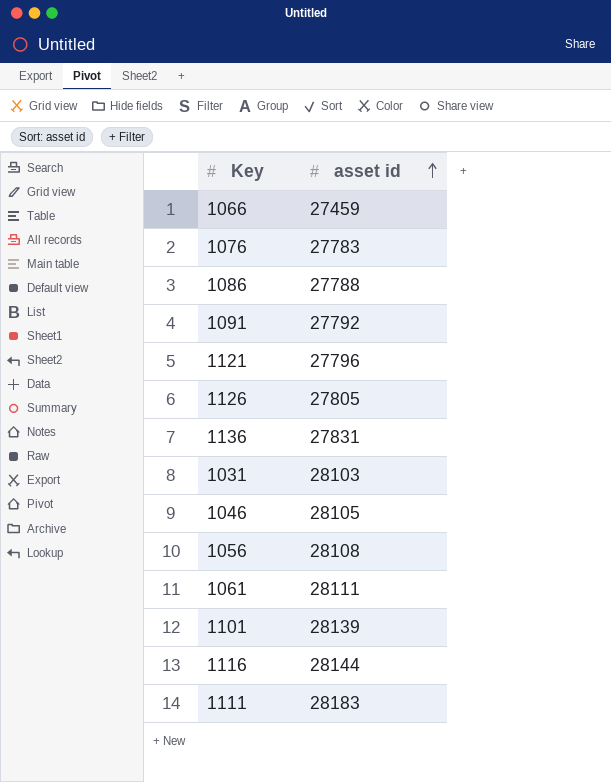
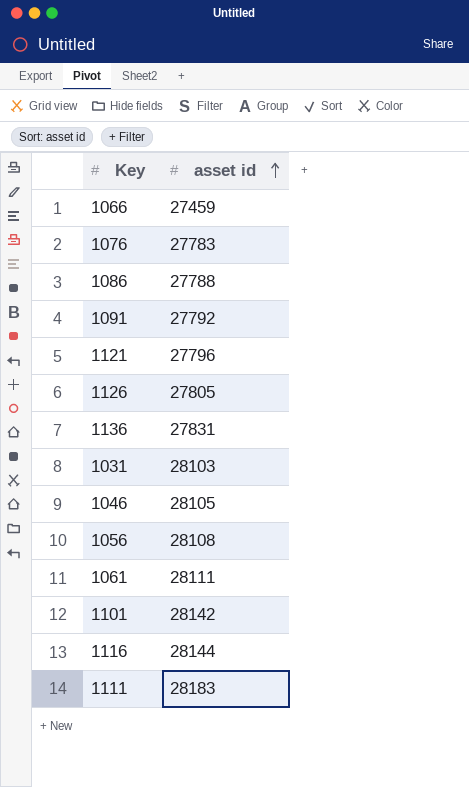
1101 | asset id: 28139 -> 28142

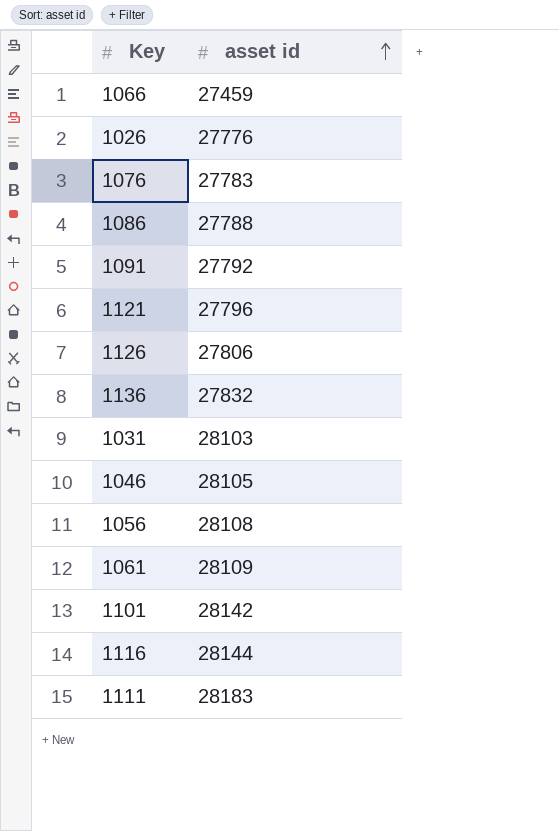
row 1026: none -> 27776
1126 | asset id: 27805 -> 27806
1136 | asset id: 27831 -> 27832
1061 | asset id: 28111 -> 28109

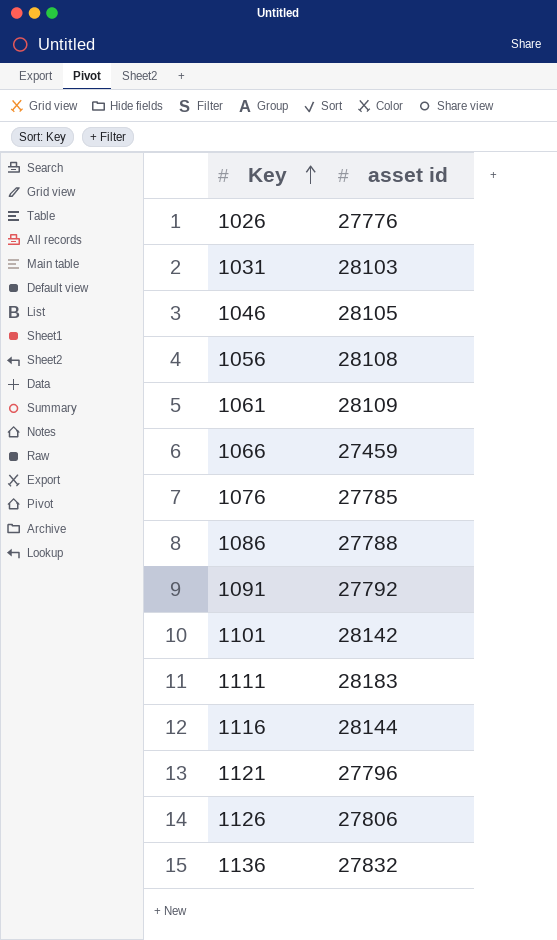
row order: asset id ascending -> Key ascending
1076 | asset id: 27783 -> 27785

